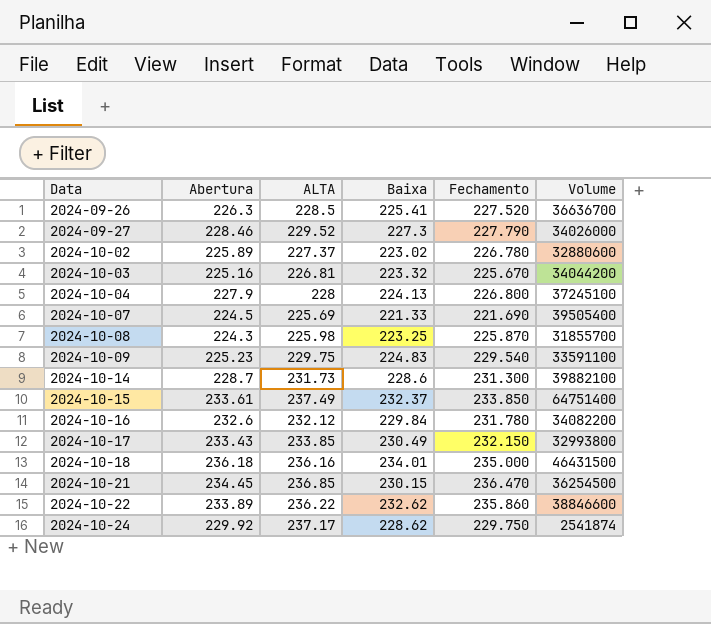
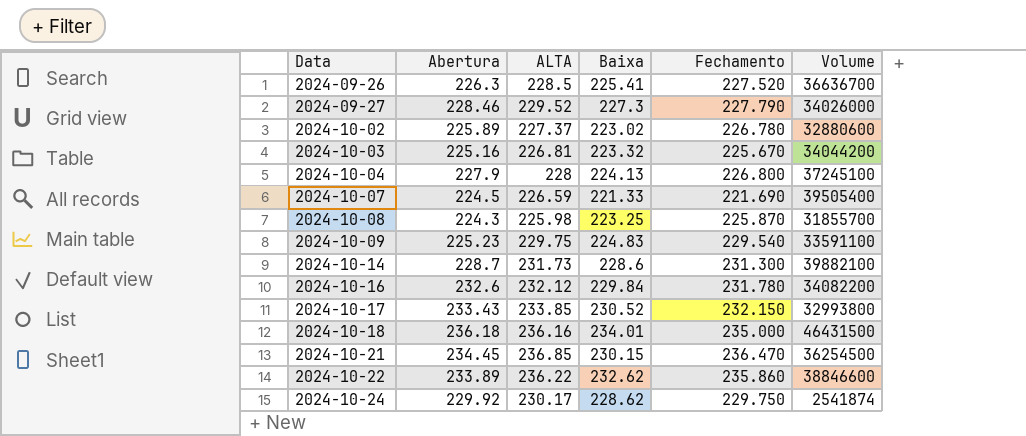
row 2024-10-15: 233.61 | 237.49 | 232.37 | 233.850 | 64751400 -> none
2024-10-07 | ALTA: 225.69 -> 226.59
2024-10-17 | Baixa: 230.49 -> 230.52
2024-10-24 | ALTA: 237.17 -> 230.17

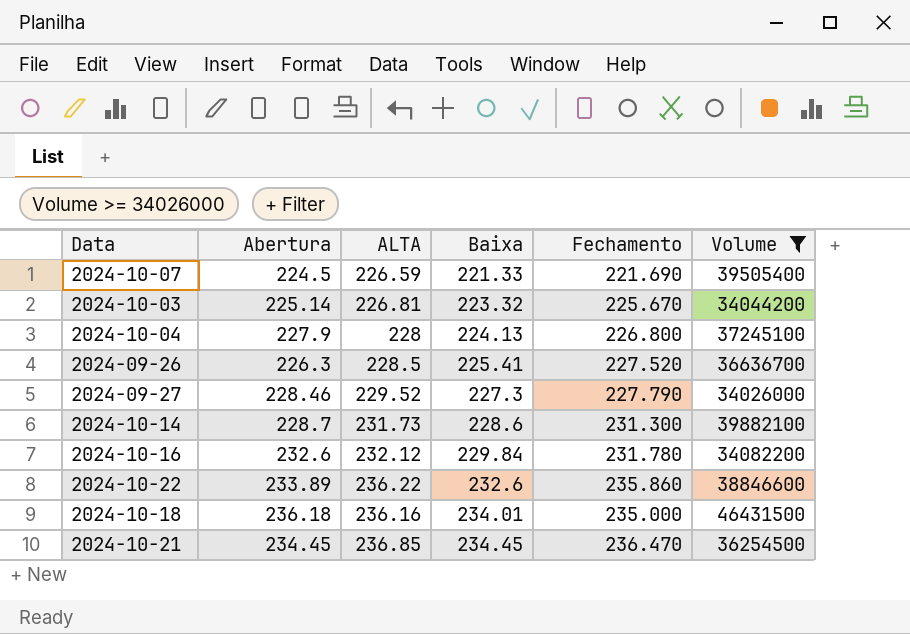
filter: none -> Volume >= 34026000
row order: Data ascending -> Baixa ascending
2024-10-03 | Abertura: 225.16 -> 225.14
2024-10-22 | Baixa: 232.62 -> 232.6
2024-10-21 | Baixa: 230.15 -> 234.45

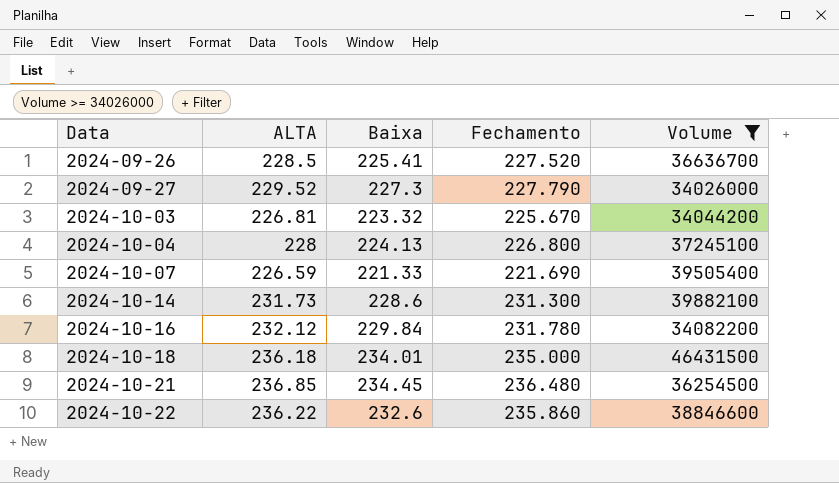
row order: Baixa ascending -> Data ascending
column Abertura | position: 2 -> none
2024-10-18 | ALTA: 236.16 -> 236.18
2024-10-21 | Fechamento: 236.470 -> 236.480

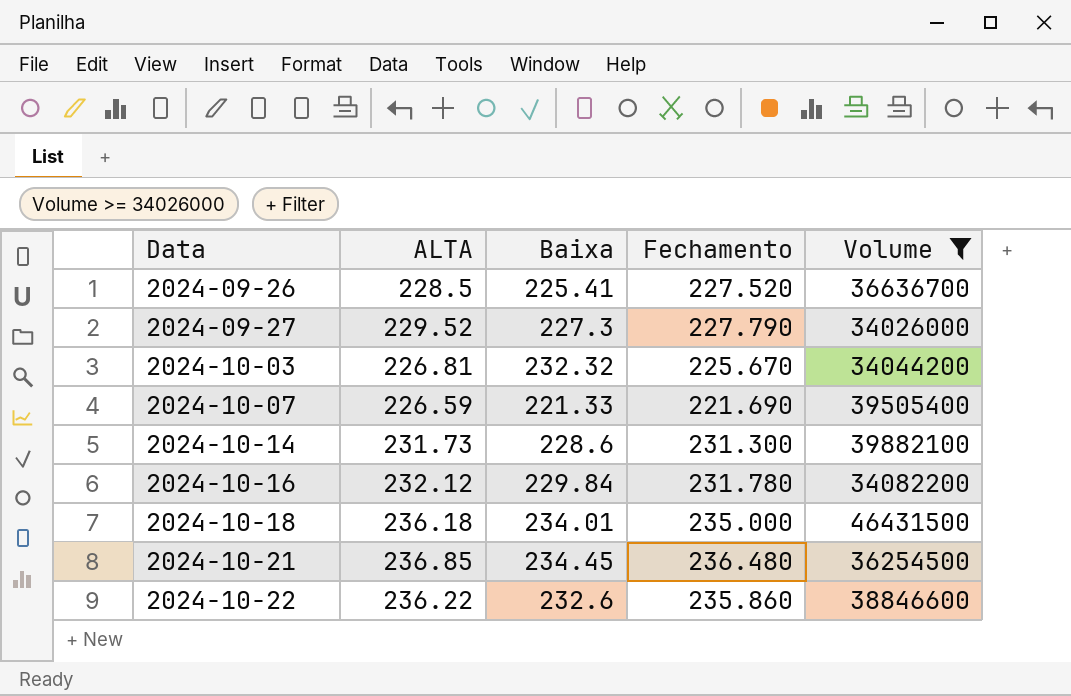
row 2024-10-04: 228 | 224.13 | 226.800 | 37245100 -> none
2024-10-03 | Baixa: 223.32 -> 232.32

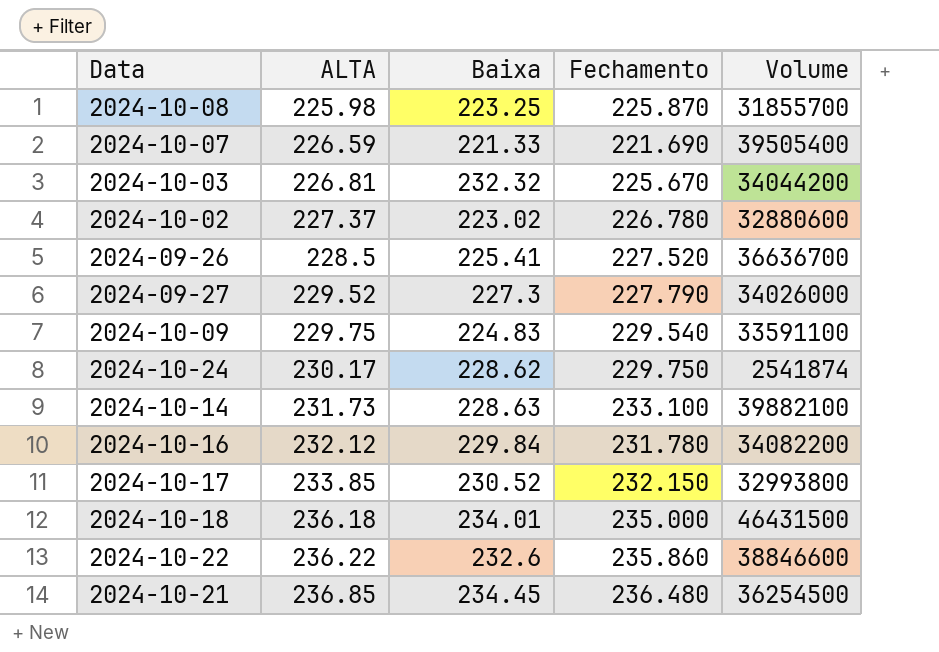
filter: Volume >= 34026000 -> none
row order: Data ascending -> ALTA ascending
2024-10-14 | Baixa: 228.6 -> 228.63
2024-10-14 | Fechamento: 231.300 -> 233.100

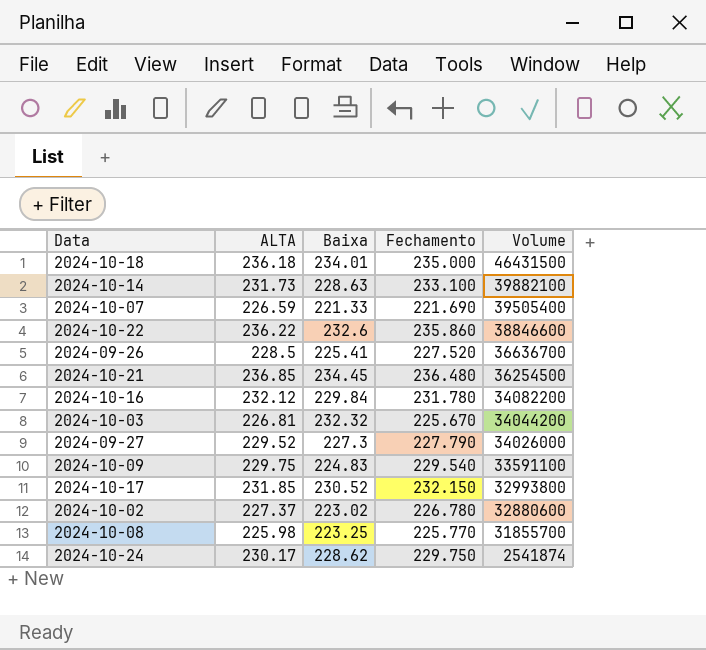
row order: ALTA ascending -> Volume descending
2024-10-17 | ALTA: 233.85 -> 231.85
2024-10-08 | Fechamento: 225.870 -> 225.770

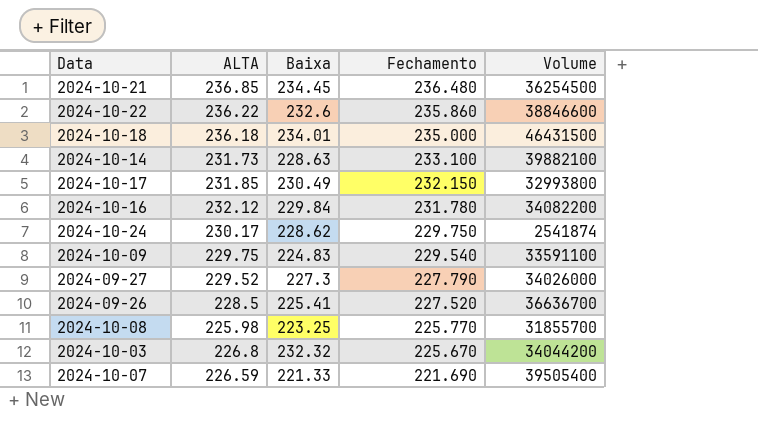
row order: Volume descending -> Fechamento descending
row 2024-10-02: 227.37 | 223.02 | 226.780 | 32880600 -> none
2024-10-17 | Baixa: 230.52 -> 230.49
2024-10-03 | ALTA: 226.81 -> 226.8

